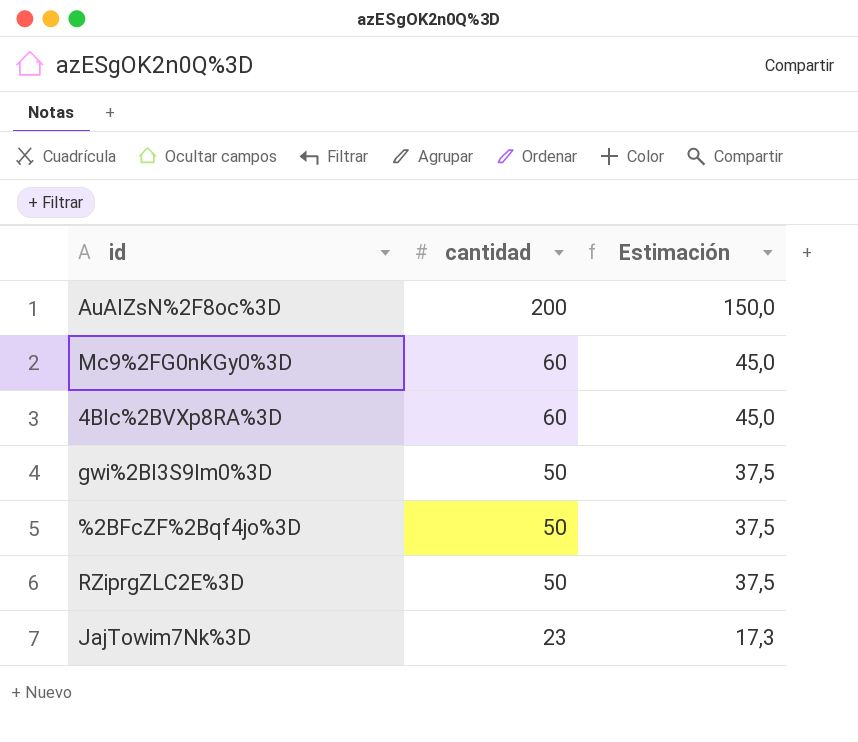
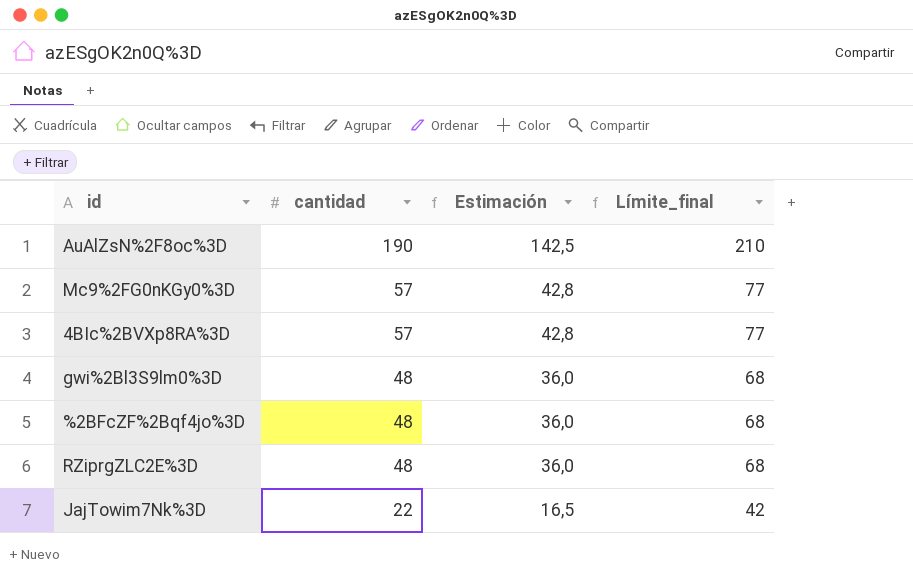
column Límite_final | formula: none -> [cantidad] + 20
AuAlZsN%2F8oc%3D | cantidad: 200 -> 190
AuAlZsN%2F8oc%3D | Estimación: 150,0 -> 142,5
Mc9%2FG0nKGy0%3D | cantidad: 60 -> 57
Mc9%2FG0nKGy0%3D | Estimación: 45,0 -> 42,8
4BIc%2BVXp8RA%3D | cantidad: 60 -> 57
4BIc%2BVXp8RA%3D | Estimación: 45,0 -> 42,8
gwi%2Bl3S9lm0%3D | cantidad: 50 -> 48
gwi%2Bl3S9lm0%3D | Estimación: 37,5 -> 36,0
%2BFcZF%2Bqf4jo%3D | cantidad: 50 -> 48
%2BFcZF%2Bqf4jo%3D | Estimación: 37,5 -> 36,0
RZiprgZLC2E%3D | cantidad: 50 -> 48
RZiprgZLC2E%3D | Estimación: 37,5 -> 36,0
JajTowim7Nk%3D | cantidad: 23 -> 22
JajTowim7Nk%3D | Estimación: 17,3 -> 16,5

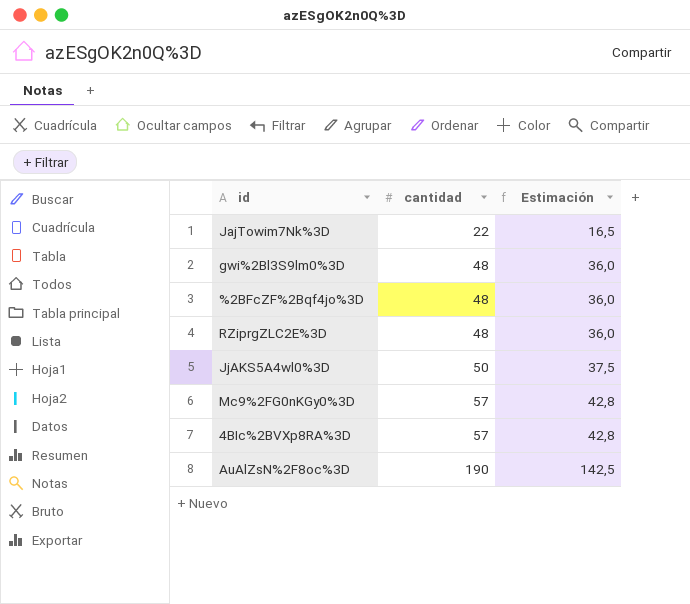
row order: cantidad descending -> cantidad ascending
column Límite_final | formula: [cantidad] + 20 -> none
row JjAKS5A4wl0%3D: none -> 50 | 37,5

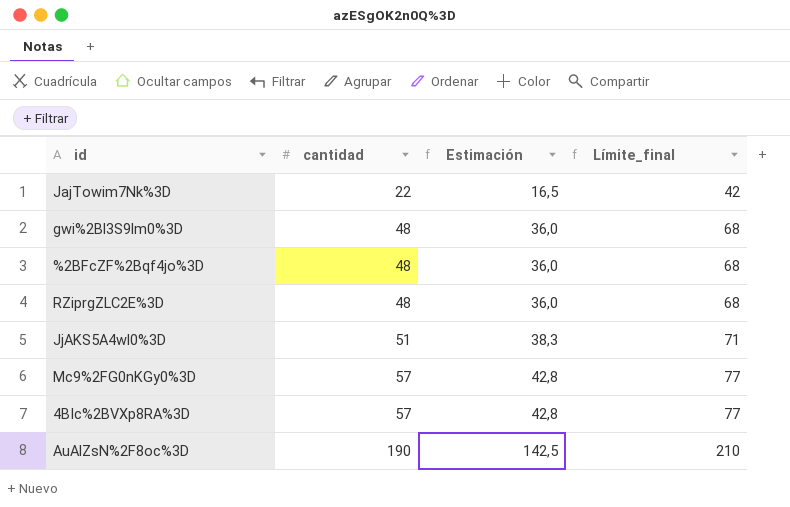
column Límite_final | formula: none -> [cantidad] + 20
JjAKS5A4wl0%3D | cantidad: 50 -> 51
JjAKS5A4wl0%3D | Estimación: 37,5 -> 38,3

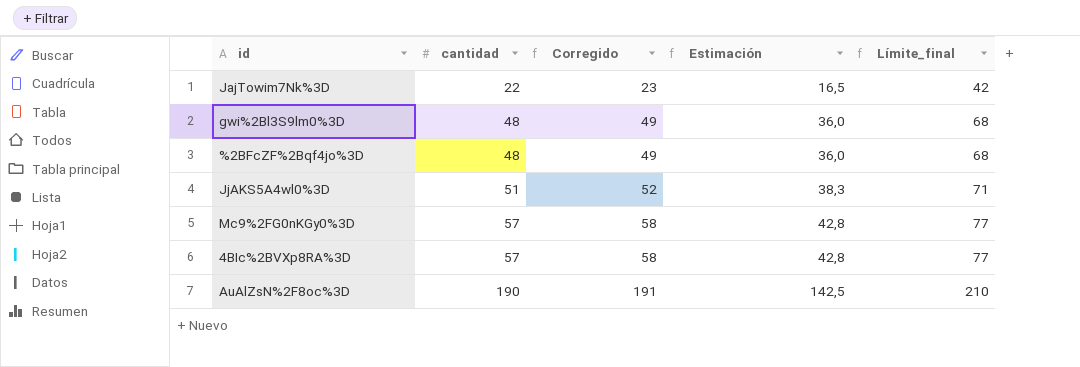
column Corregido | formula: none -> [cantidad] + 1
row RZiprgZLC2E%3D: 48 | 36,0 | 68 -> none

